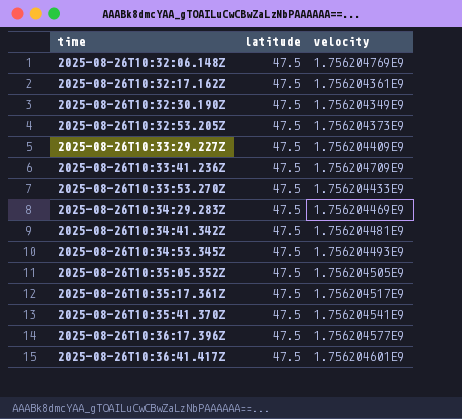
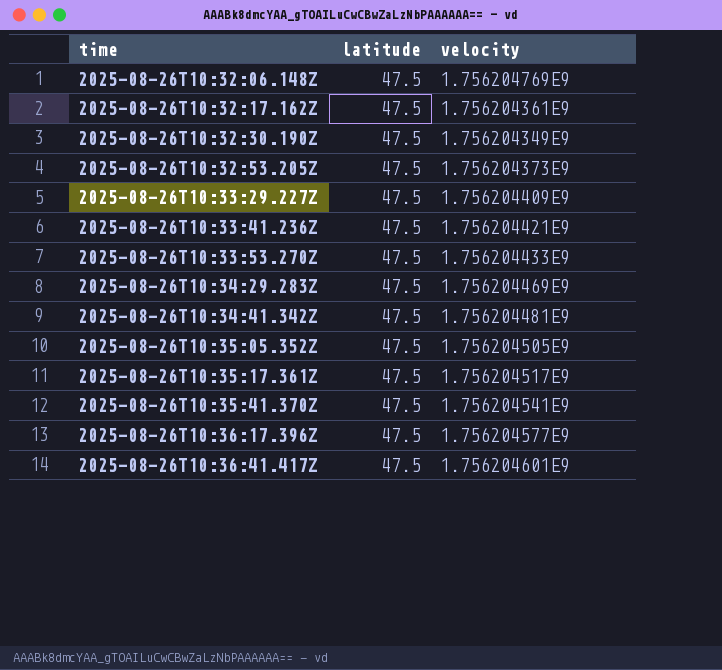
row 2025-08-26T10:34:53.345Z: 47.5 | 1.756204493E9 -> none
2025-08-26T10:33:41.236Z | velocity: 1.756204709E9 -> 1.756204421E9

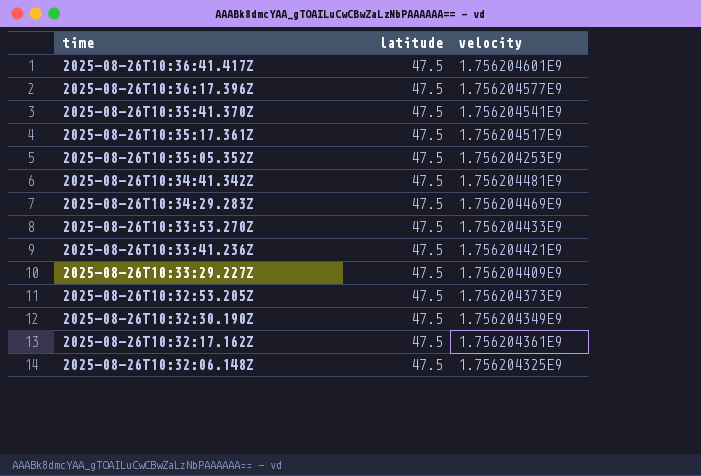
row order: time ascending -> time descending
2025-08-26T10:35:05.352Z | velocity: 1.756204505E9 -> 1.756204253E9
2025-08-26T10:32:06.148Z | velocity: 1.756204769E9 -> 1.756204325E9

